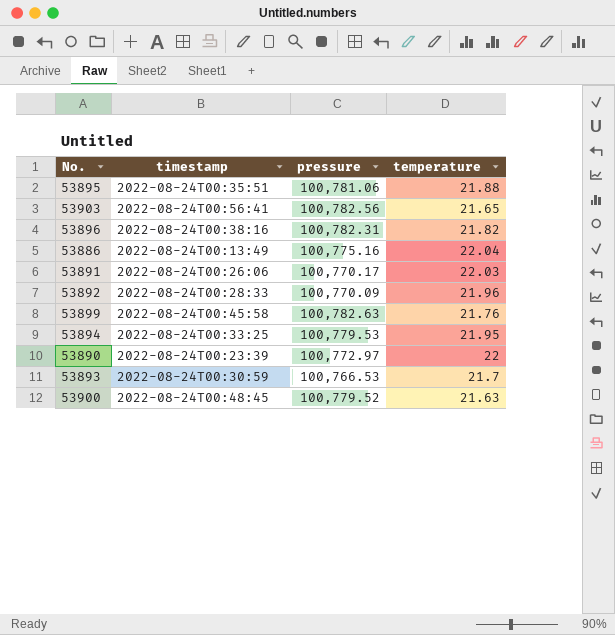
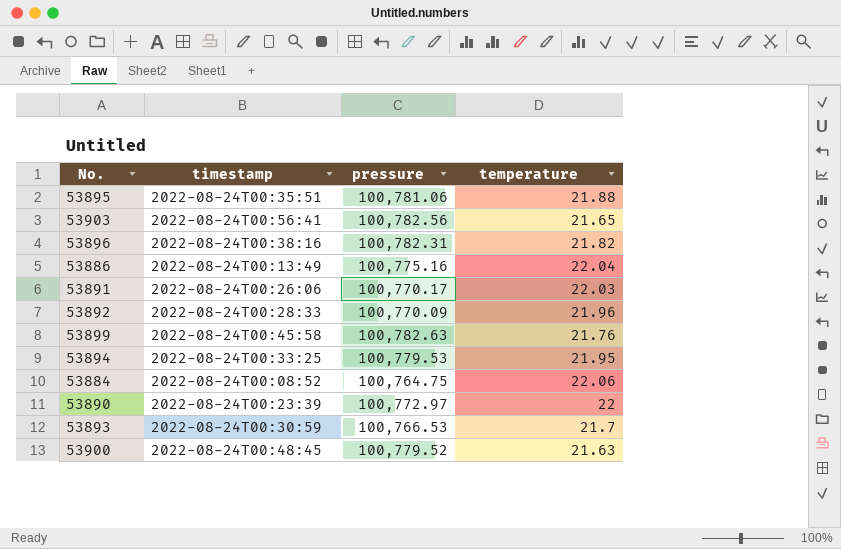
row 53884: none -> 2022-08-24T00:08:52 | 100,764.75 | 22.06

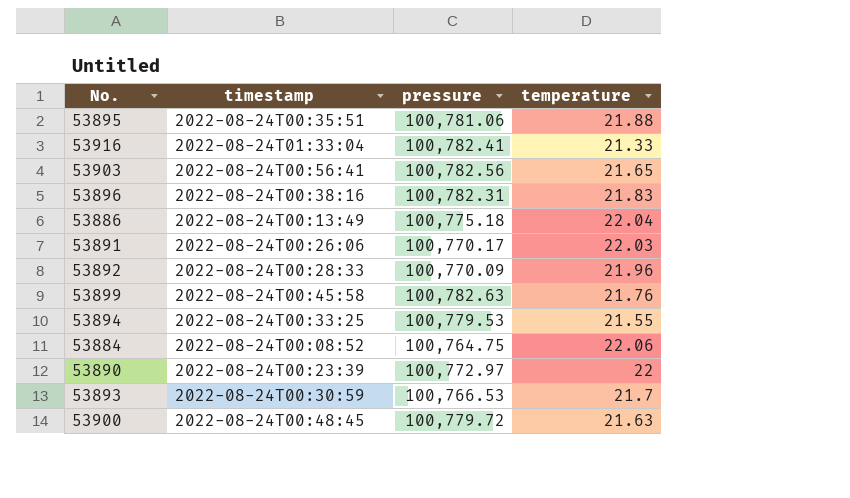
row 53916: none -> 2022-08-24T01:33:04 | 100,782.41 | 21.33
53896 | temperature: 21.82 -> 21.83
53886 | pressure: 100,775.16 -> 100,775.18
53894 | temperature: 21.95 -> 21.55
53900 | pressure: 100,779.52 -> 100,779.72

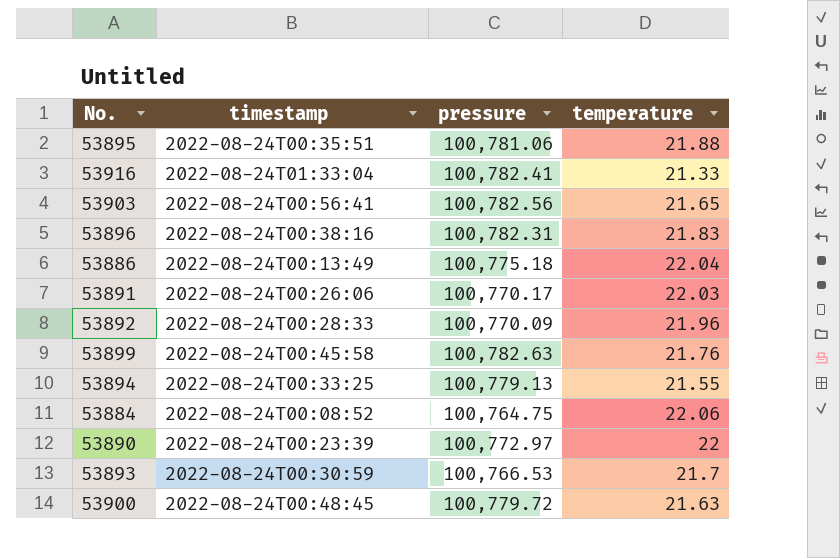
53894 | pressure: 100,779.53 -> 100,779.13

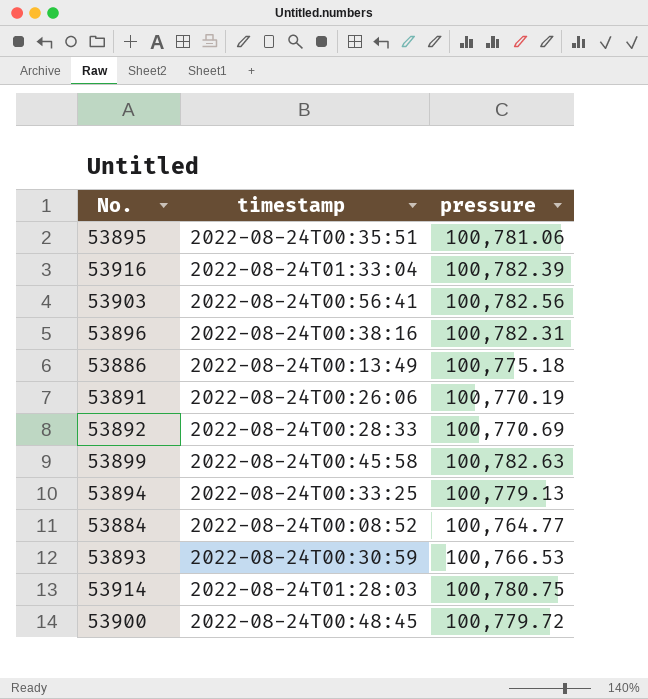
column temperature | position: 4 -> none
row 53890: 2022-08-24T00:23:39 | 100,772.97 | 22 -> none
53916 | pressure: 100,782.41 -> 100,782.39
53891 | pressure: 100,770.17 -> 100,770.19
53892 | pressure: 100,770.09 -> 100,770.69
53884 | pressure: 100,764.75 -> 100,764.77
row 53914: none -> 2022-08-24T01:28:03 | 100,780.75

